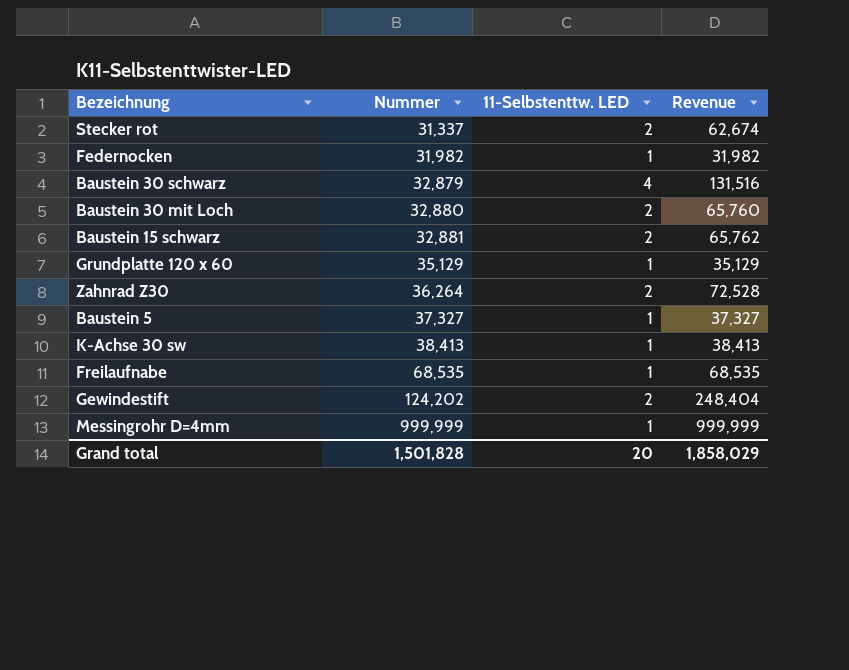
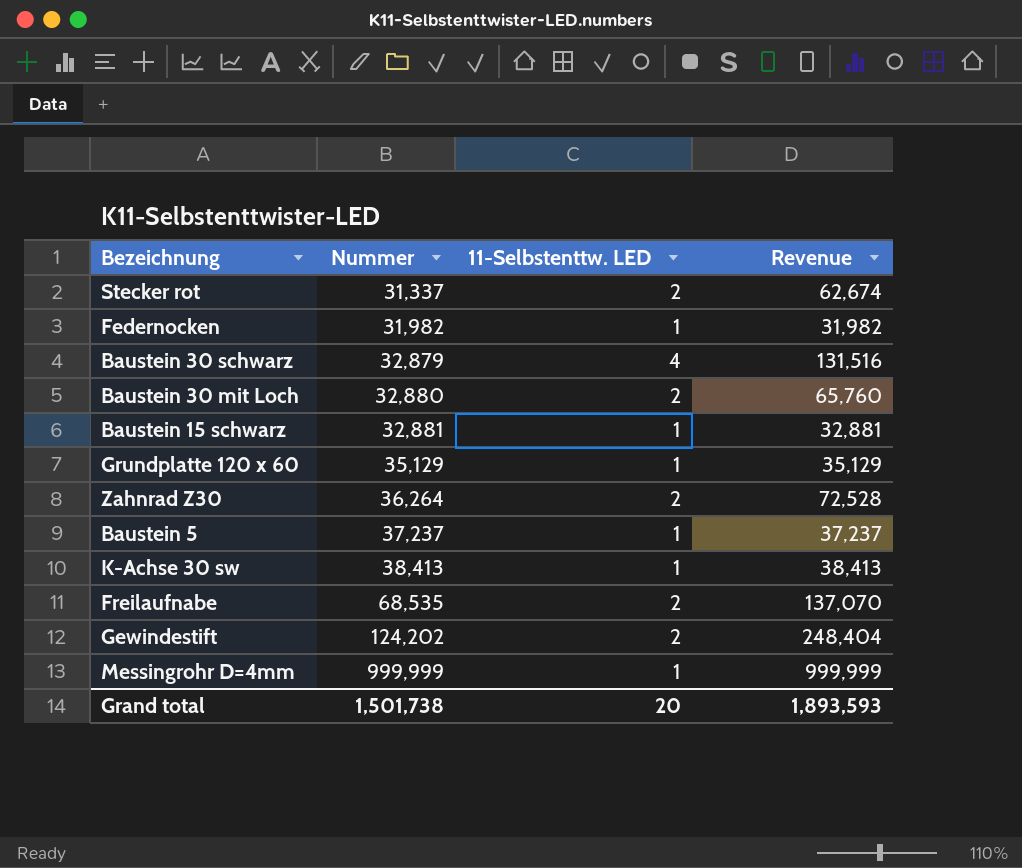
Baustein 15 schwarz | 11-Selbstenttw. LED: 2 -> 1
Baustein 15 schwarz | Revenue: 65,762 -> 32,881
Baustein 5 | Nummer: 37,327 -> 37,237
Baustein 5 | Revenue: 37,327 -> 37,237
Freilaufnabe | 11-Selbstenttw. LED: 1 -> 2
Freilaufnabe | Revenue: 68,535 -> 137,070
Grand total | Nummer: 1,501,828 -> 1,501,738
Grand total | Revenue: 1,858,029 -> 1,893,593

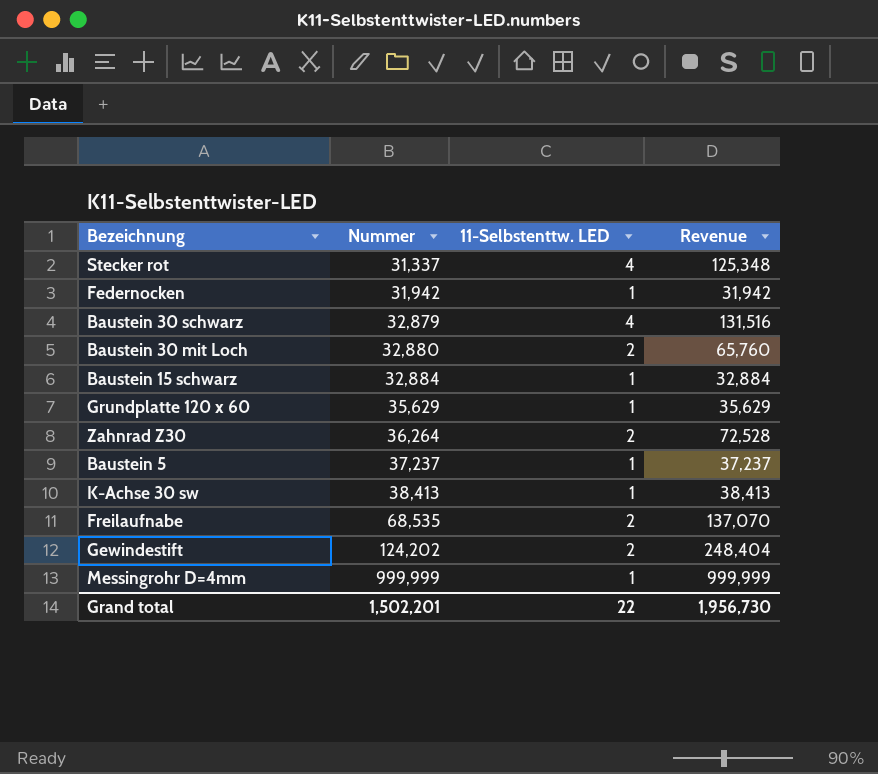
Stecker rot | 11-Selbstenttw. LED: 2 -> 4
Stecker rot | Revenue: 62,674 -> 125,348
Federnocken | Nummer: 31,982 -> 31,942
Federnocken | Revenue: 31,982 -> 31,942
Baustein 15 schwarz | Nummer: 32,881 -> 32,884
Baustein 15 schwarz | Revenue: 32,881 -> 32,884
Grundplatte 120 x 60 | Nummer: 35,129 -> 35,629
Grundplatte 120 x 60 | Revenue: 35,129 -> 35,629
Grand total | Nummer: 1,501,738 -> 1,502,201
Grand total | 11-Selbstenttw. LED: 20 -> 22
Grand total | Revenue: 1,893,593 -> 1,956,730

